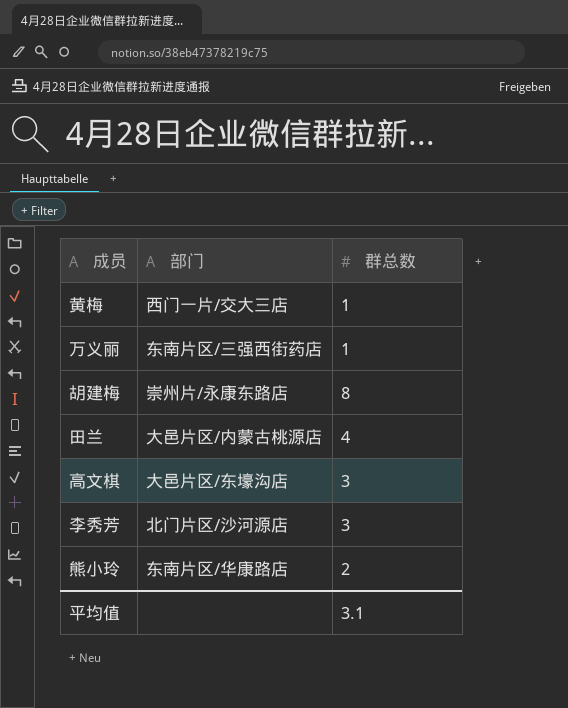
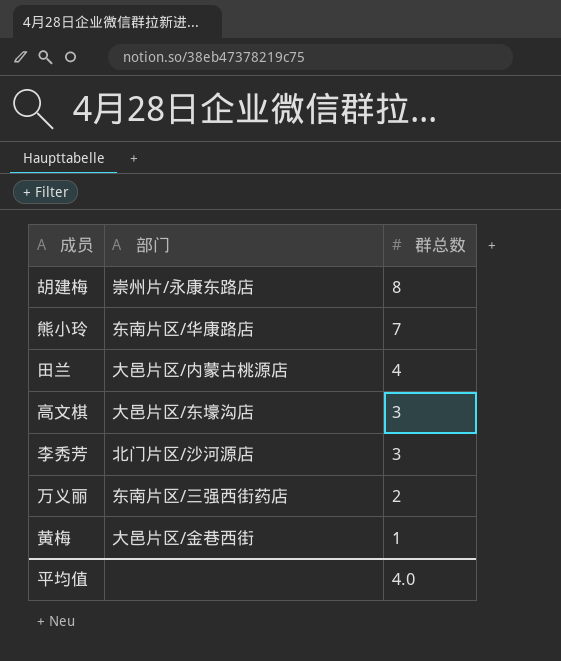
row order: none -> 群总数 descending
熊小玲 | 群总数: 2 -> 7
万义丽 | 群总数: 1 -> 2
黄梅 | 部门: 西门一片/交大三店 -> 大邑片区/金巷西街
平均值 | 群总数: 3.1 -> 4.0

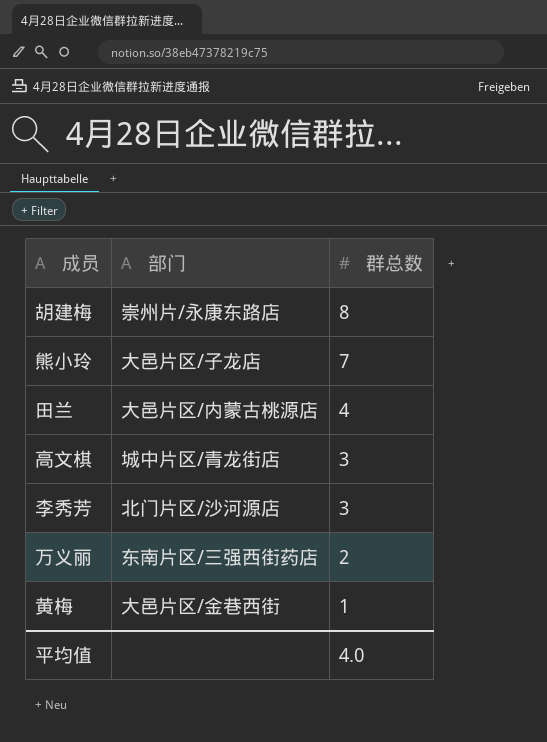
熊小玲 | 部门: 东南片区/华康路店 -> 大邑片区/子龙店
高文棋 | 部门: 大邑片区/东壕沟店 -> 城中片区/青龙街店

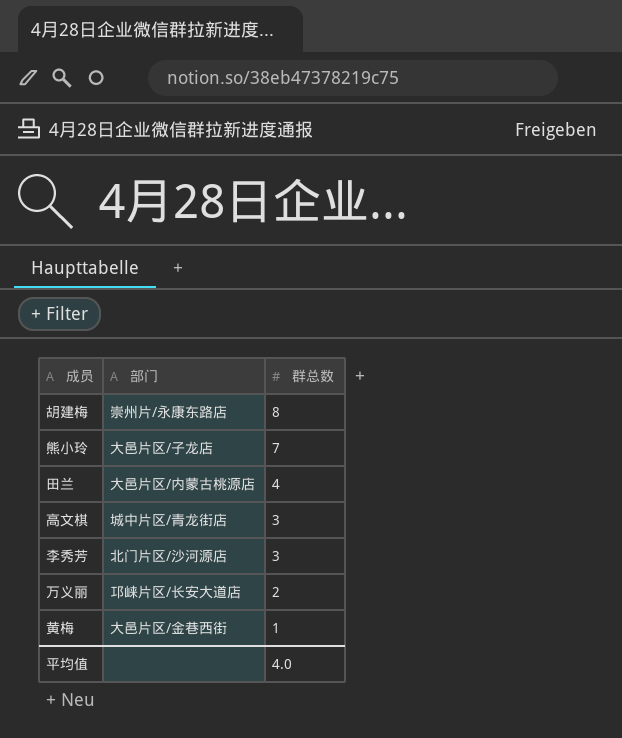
万义丽 | 部门: 东南片区/三强西街药店 -> 邛崃片区/长安大道店

